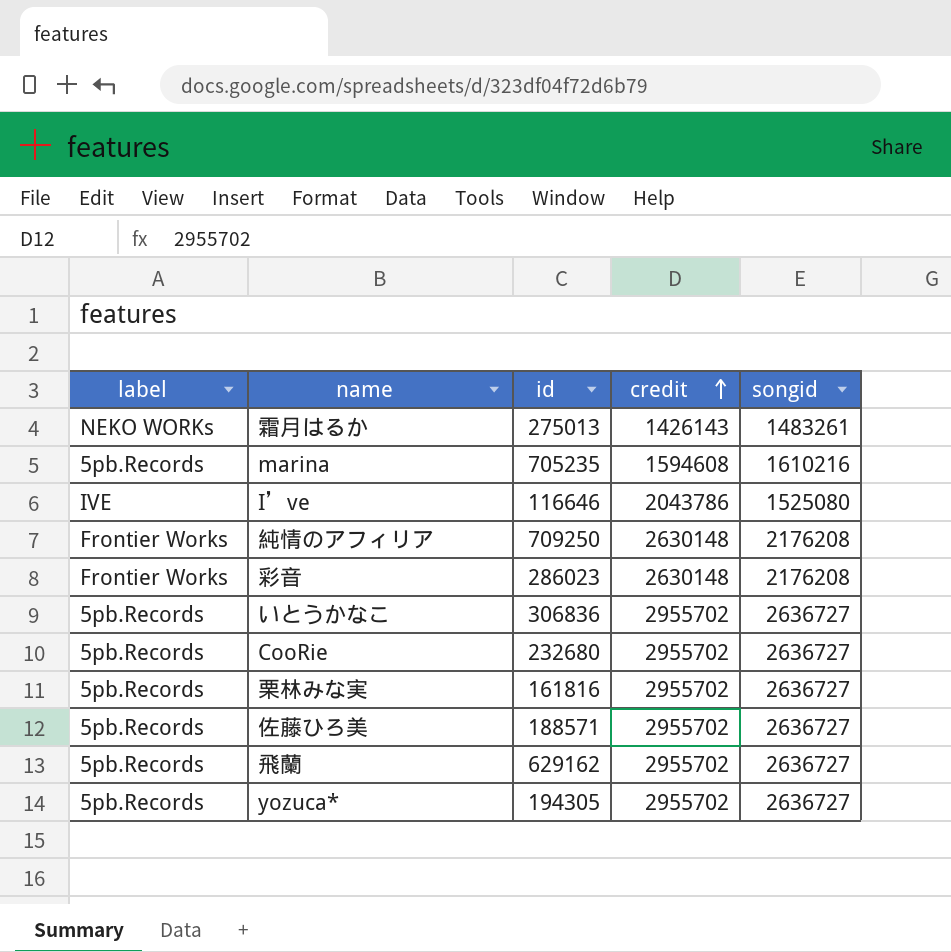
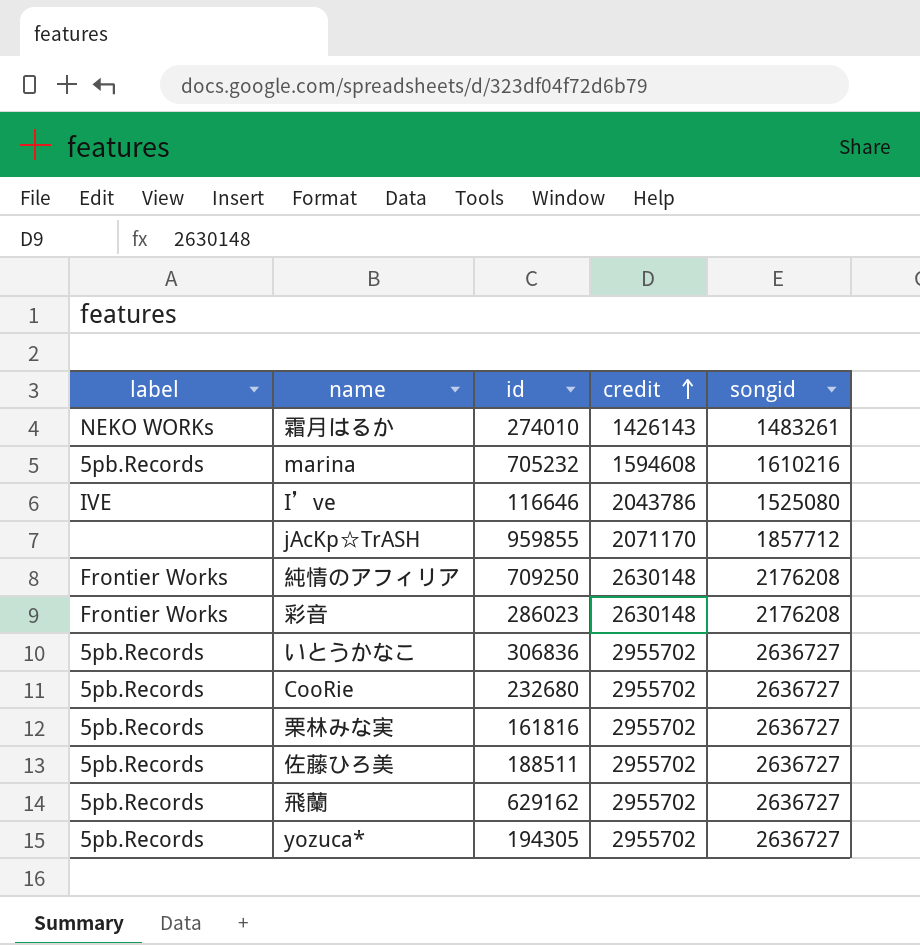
霜月はるか | id: 275013 -> 274010
marina | id: 705235 -> 705232
row jAcKp☆TrASH: none -> none | 959855 | 2071170 | 1857712
佐藤ひろ美 | id: 188571 -> 188511

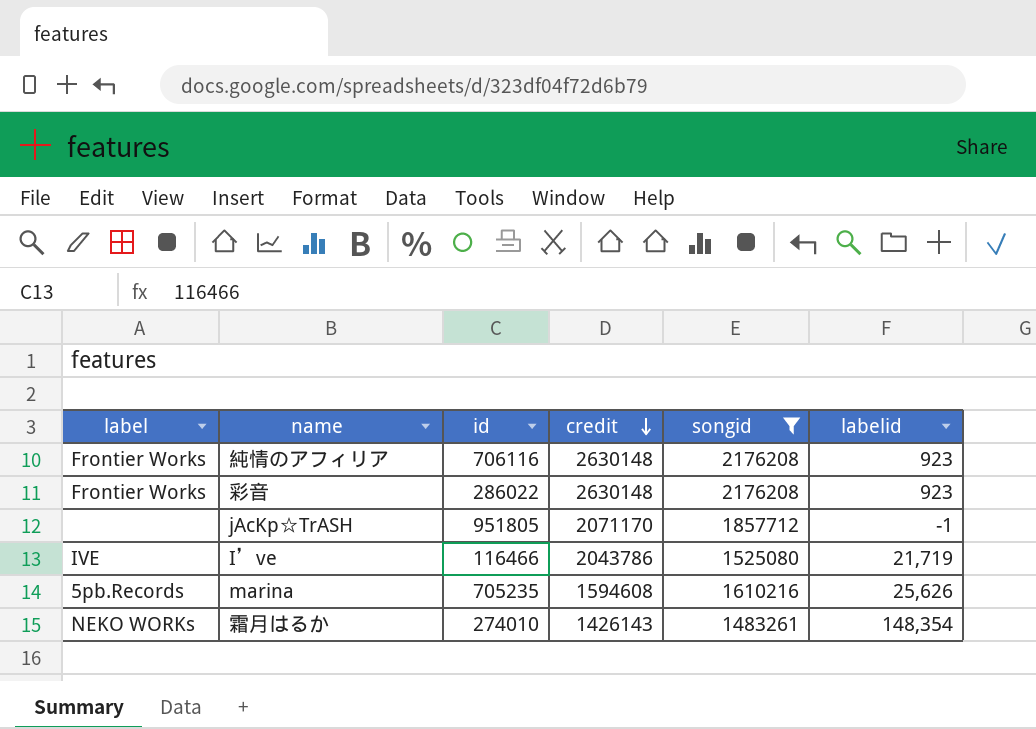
filter: none -> songid != 2636727
row order: credit ascending -> credit descending
column labelid | position: none -> 6
純情のアフィリア | id: 709250 -> 706116
彩音 | id: 286023 -> 286022
jAcKp☆TrASH | id: 959855 -> 951805
I’ve | id: 116646 -> 116466
marina | id: 705232 -> 705235

